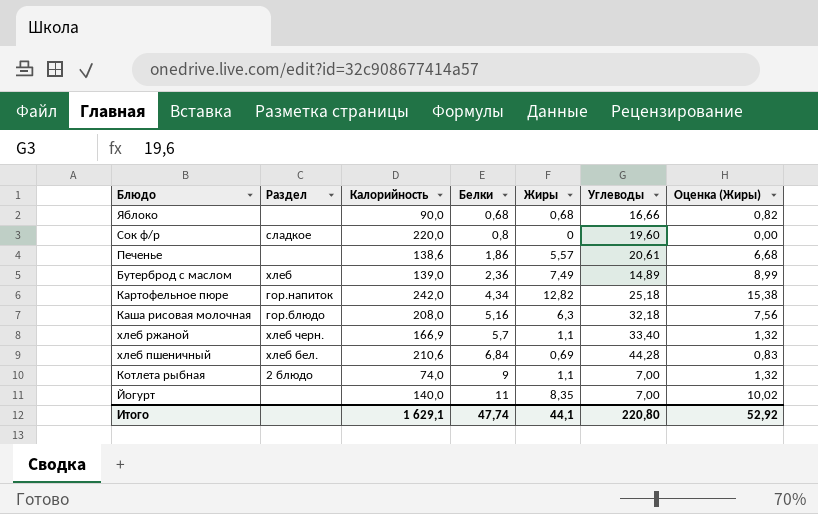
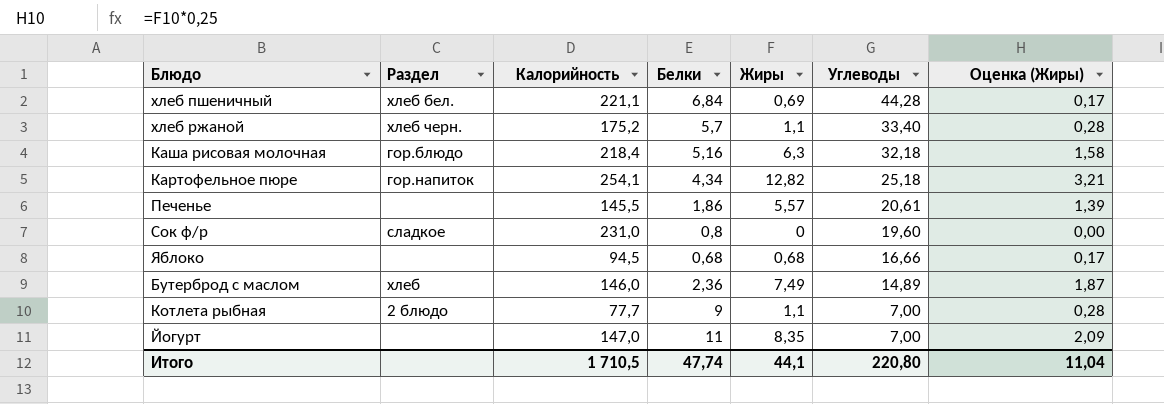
row order: Белки ascending -> Углеводы descending
column Оценка (Жиры) | formula: [Жиры] * 1,2 -> [Жиры] * 0,25
хлеб пшеничный | Калорийность: 210,6 -> 221,1
хлеб ржаной | Калорийность: 166,9 -> 175,2
Каша рисовая молочная | Калорийность: 208,0 -> 218,4
Картофельное пюре | Калорийность: 242,0 -> 254,1
Печенье | Калорийность: 138,6 -> 145,5
Сок ф/р | Калорийность: 220,0 -> 231,0
Яблоко | Калорийность: 90,0 -> 94,5
Бутерброд с маслом | Калорийность: 139,0 -> 146,0
Котлета рыбная | Калорийность: 74,0 -> 77,7
Йогурт | Калорийность: 140,0 -> 147,0
Итого | Калорийность: 1 629,1 -> 1 710,5
Итого | Оценка (Жиры): 52,92 -> 11,04

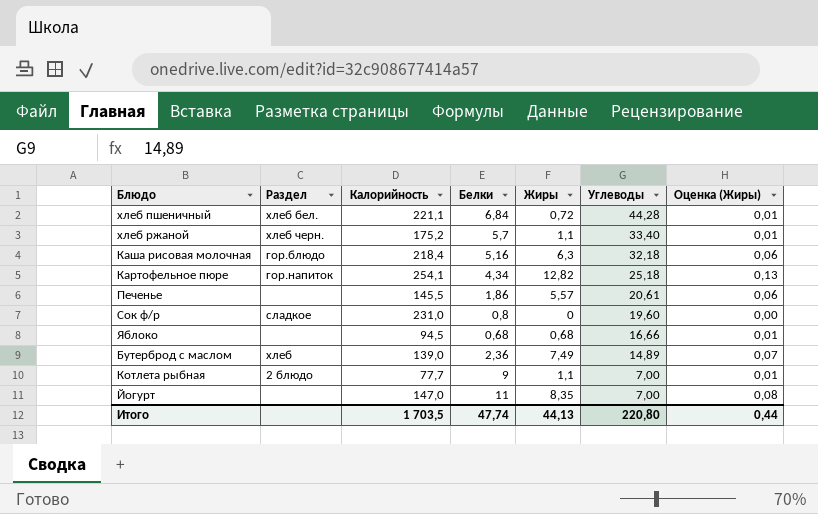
column Оценка (Жиры) | formula: [Жиры] * 0,25 -> [Жиры] * 0,01
хлеб пшеничный | Жиры: 0,69 -> 0,72
Бутерброд с маслом | Калорийность: 146,0 -> 139,0
Итого | Калорийность: 1 710,5 -> 1 703,5
Итого | Жиры: 44,1 -> 44,13
Итого | Оценка (Жиры): 11,04 -> 0,44

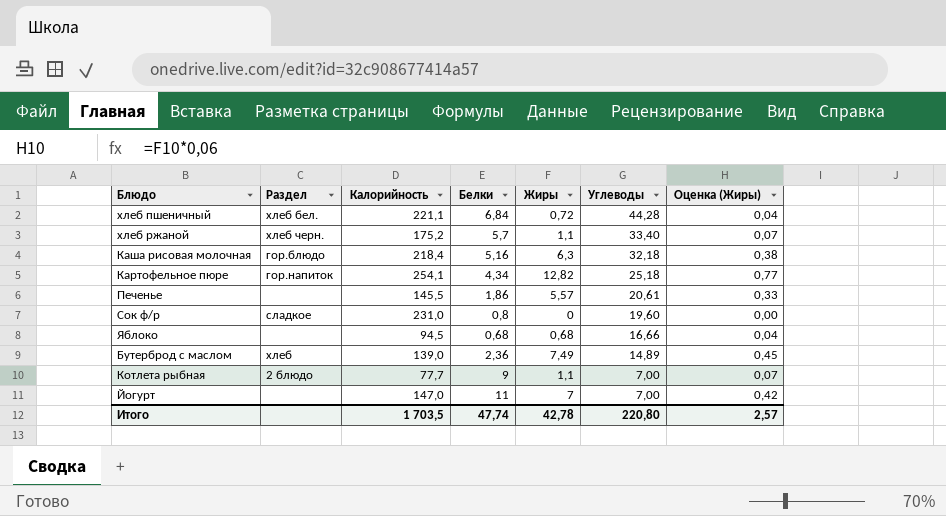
column Оценка (Жиры) | formula: [Жиры] * 0,01 -> [Жиры] * 0,06
Йогурт | Жиры: 8,35 -> 7
Итого | Жиры: 44,13 -> 42,78
Итого | Оценка (Жиры): 0,44 -> 2,57

